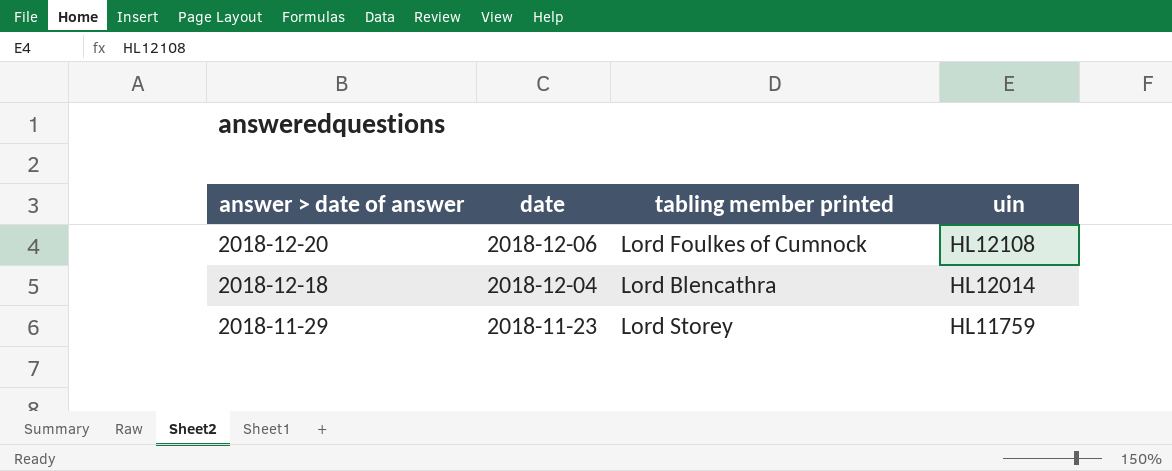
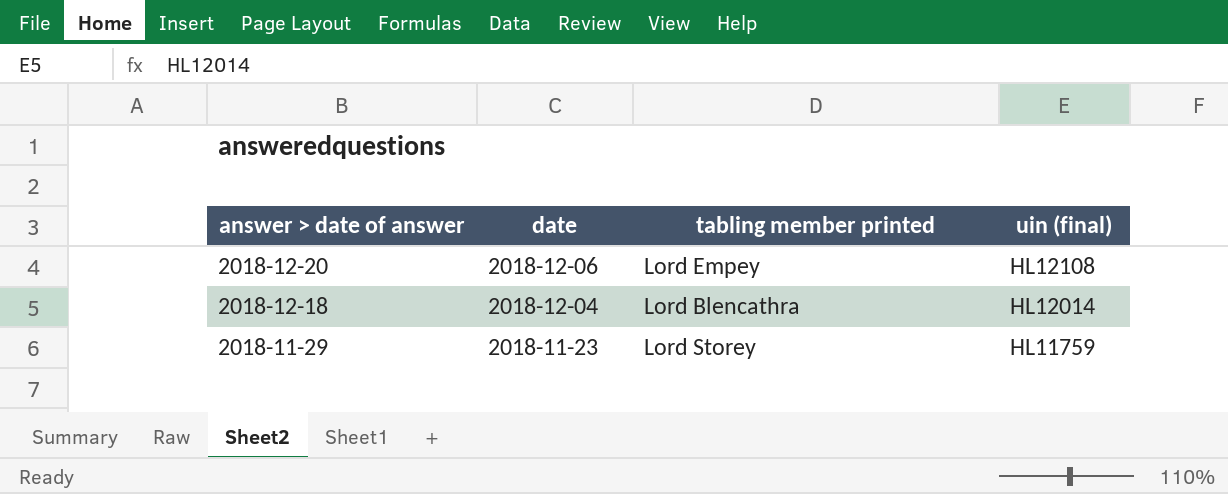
column name: uin -> uin (final)
2018-12-20 | tabling member printed: Lord Foulkes of Cumnock -> Lord Empey

